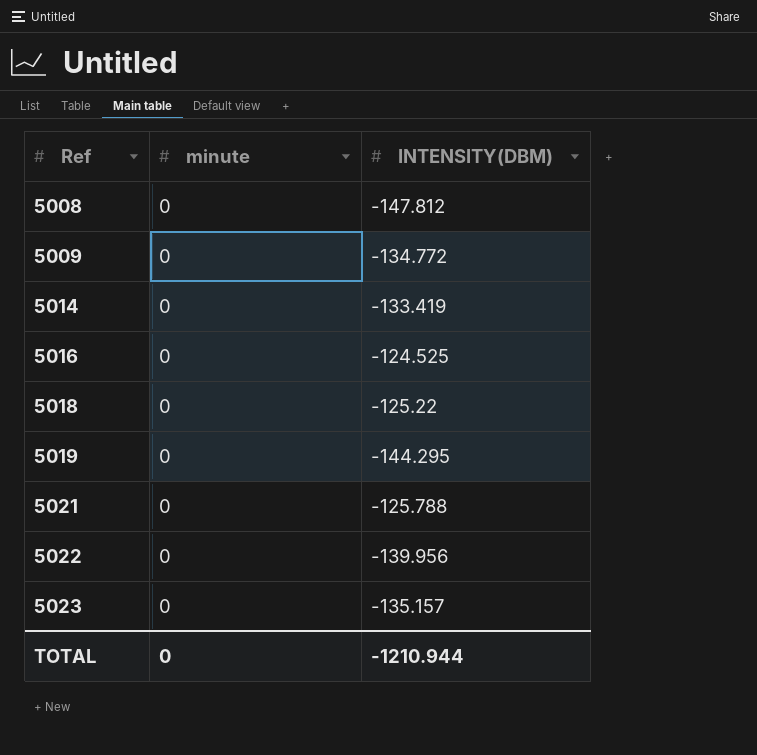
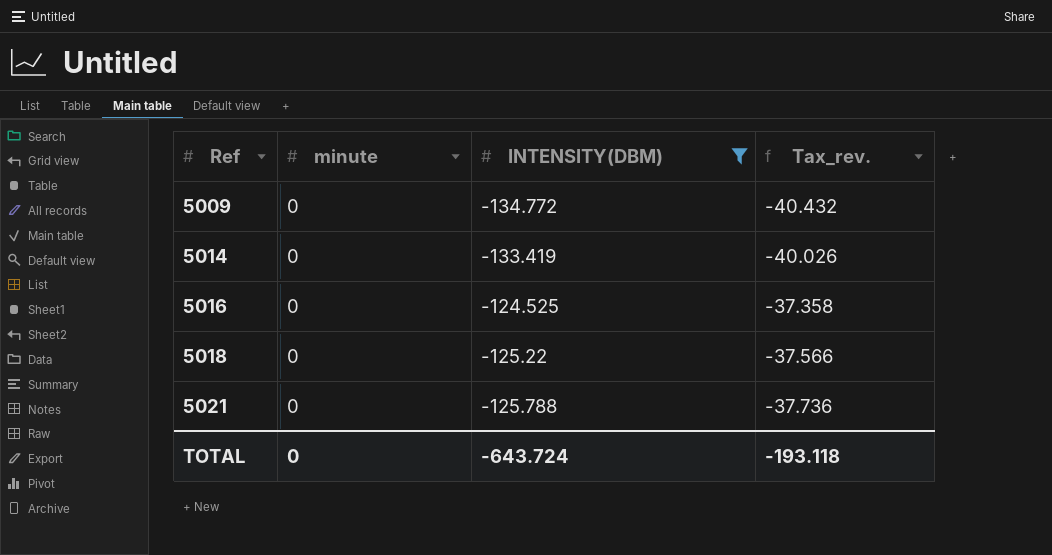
filter: none -> INTENSITY(DBM) >= -134.772
column Tax_rev. | formula: none -> [INTENSITY(DBM)] * 0.3
TOTAL | INTENSITY(DBM): -1210.944 -> -643.724

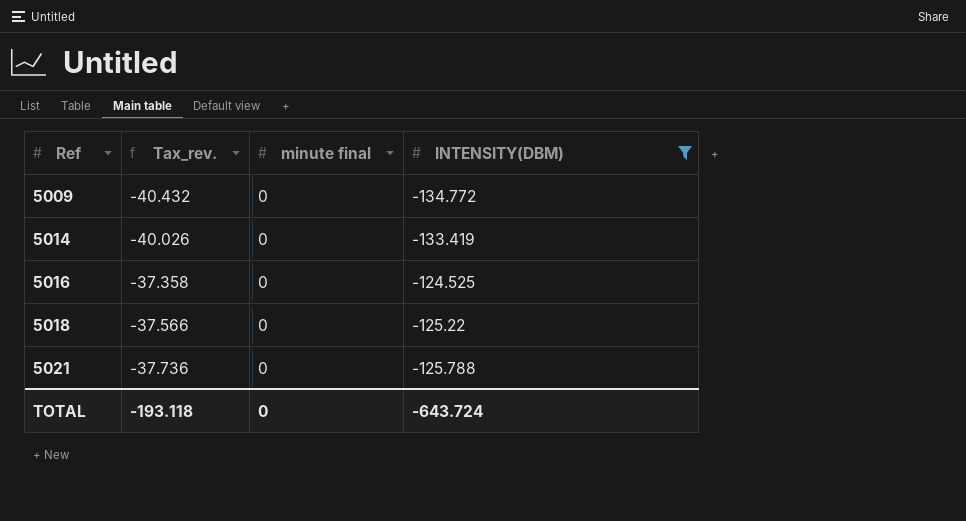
column Tax_rev. | position: 4 -> 2
column name: minute -> minute final

